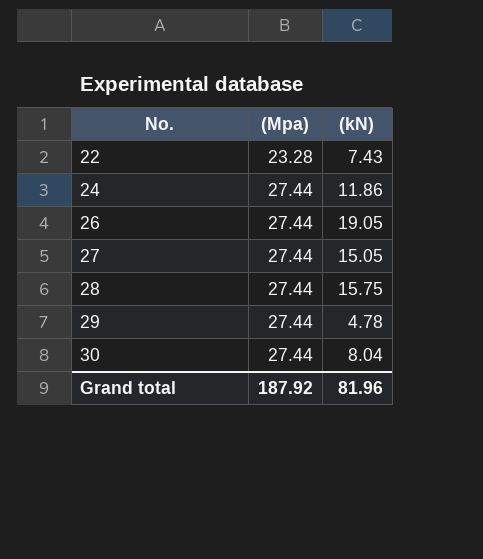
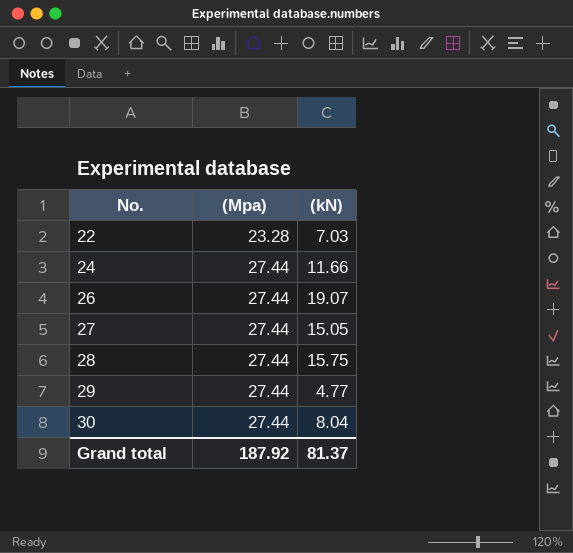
22 | (kN): 7.43 -> 7.03
24 | (kN): 11.86 -> 11.66
26 | (kN): 19.05 -> 19.07
29 | (kN): 4.78 -> 4.77
Grand total | (kN): 81.96 -> 81.37

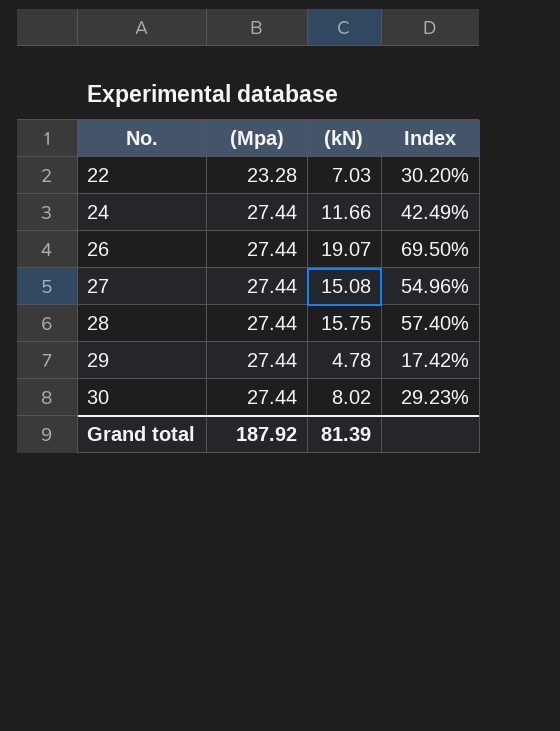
column Index | formula: none -> [(kN)] / [(Mpa)]
27 | (kN): 15.05 -> 15.08
29 | (kN): 4.77 -> 4.78
30 | (kN): 8.04 -> 8.02
Grand total | (kN): 81.37 -> 81.39

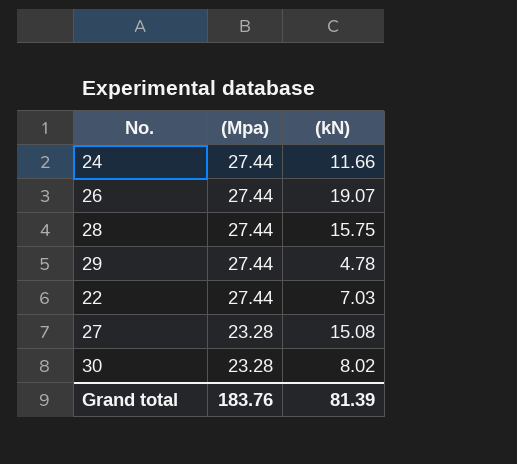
row order: No. ascending -> (Mpa) descending
column Index | formula: [(kN)] / [(Mpa)] -> none
22 | (Mpa): 23.28 -> 27.44
27 | (Mpa): 27.44 -> 23.28
30 | (Mpa): 27.44 -> 23.28
Grand total | (Mpa): 187.92 -> 183.76

